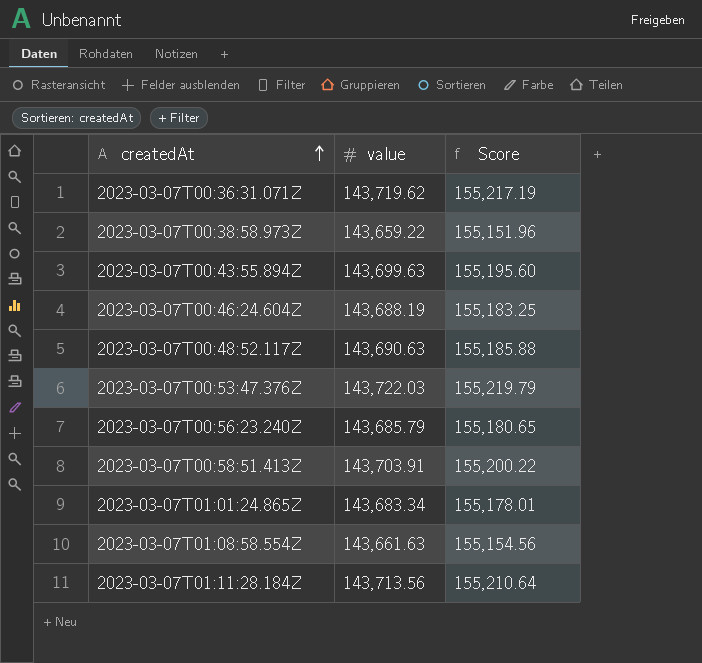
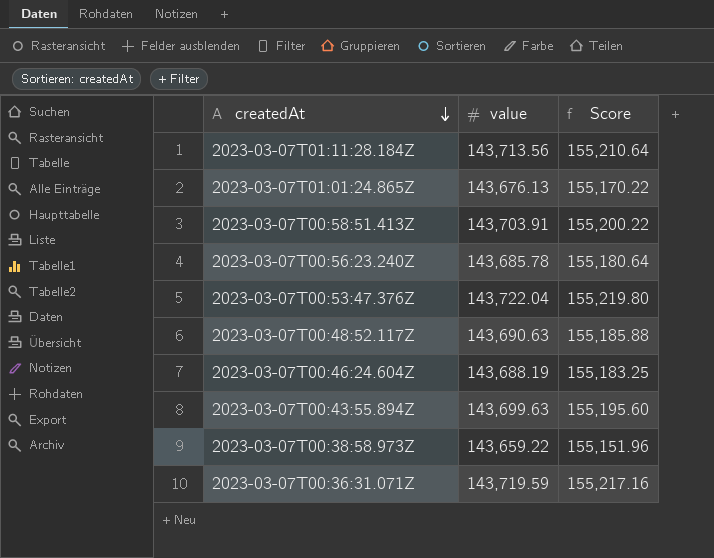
row order: createdAt ascending -> createdAt descending
row 2023-03-07T01:08:58.554Z: 143,661.63 | 155,154.56 -> none
2023-03-07T01:01:24.865Z | value: 143,683.34 -> 143,676.13
2023-03-07T01:01:24.865Z | Score: 155,178.01 -> 155,170.22
2023-03-07T00:56:23.240Z | value: 143,685.79 -> 143,685.78
2023-03-07T00:56:23.240Z | Score: 155,180.65 -> 155,180.64
2023-03-07T00:53:47.376Z | value: 143,722.03 -> 143,722.04
2023-03-07T00:53:47.376Z | Score: 155,219.79 -> 155,219.80
2023-03-07T00:36:31.071Z | value: 143,719.62 -> 143,719.59
2023-03-07T00:36:31.071Z | Score: 155,217.19 -> 155,217.16

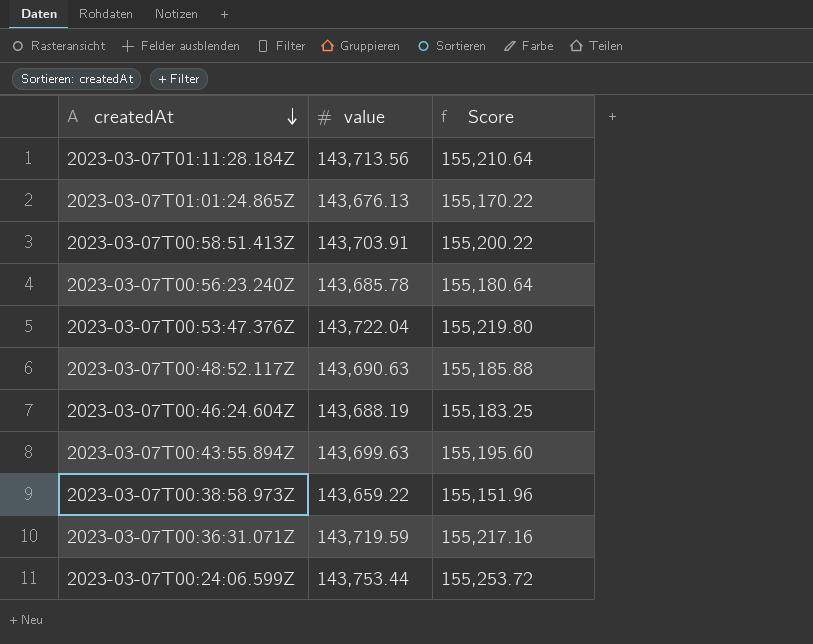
row 2023-03-07T00:24:06.599Z: none -> 143,753.44 | 155,253.72

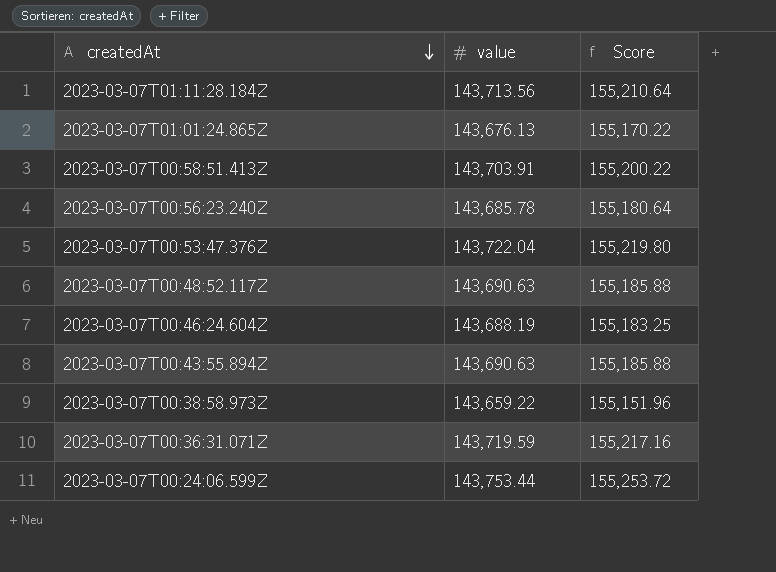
2023-03-07T00:43:55.894Z | value: 143,699.63 -> 143,690.63
2023-03-07T00:43:55.894Z | Score: 155,195.60 -> 155,185.88

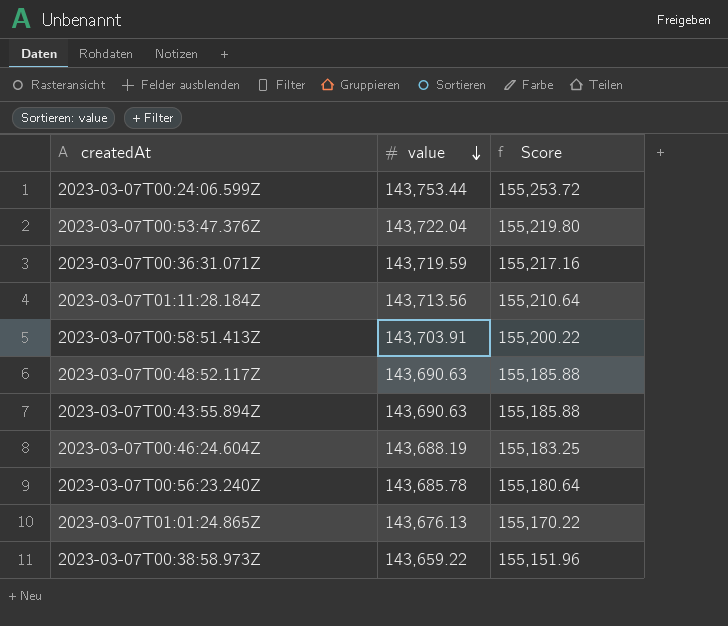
row order: createdAt descending -> value descending

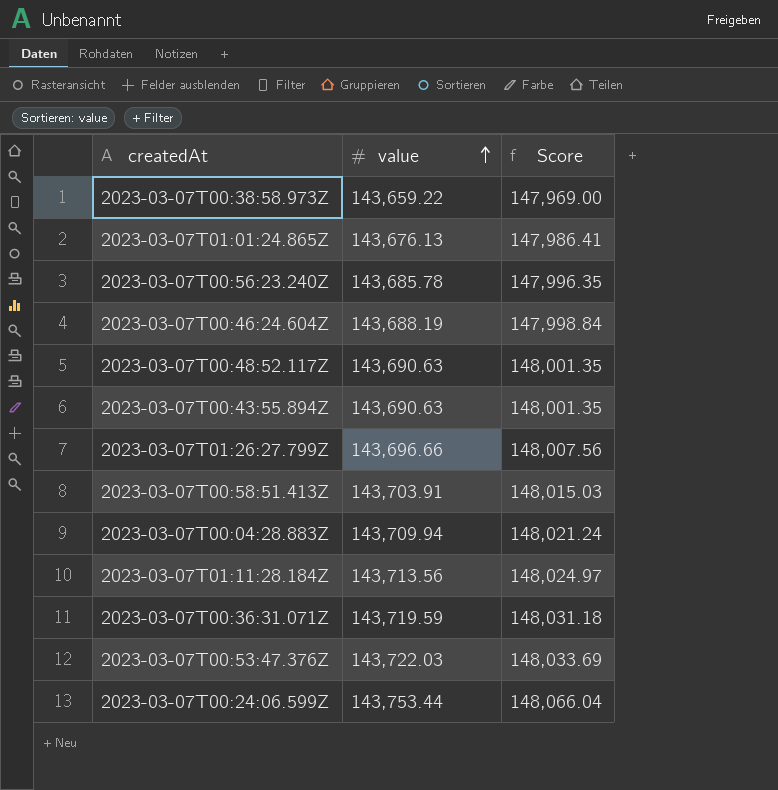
row order: value descending -> value ascending
column Score | formula: [value] * 1.08 -> [value] * 1.03
row 2023-03-07T01:26:27.799Z: none -> 143,696.66 | 148,007.56
row 2023-03-07T00:04:28.883Z: none -> 143,709.94 | 148,021.24
2023-03-07T00:53:47.376Z | value: 143,722.04 -> 143,722.03

